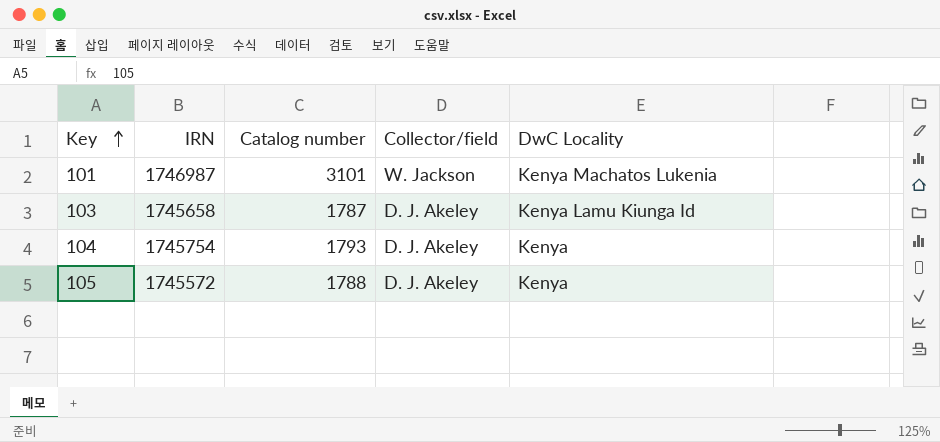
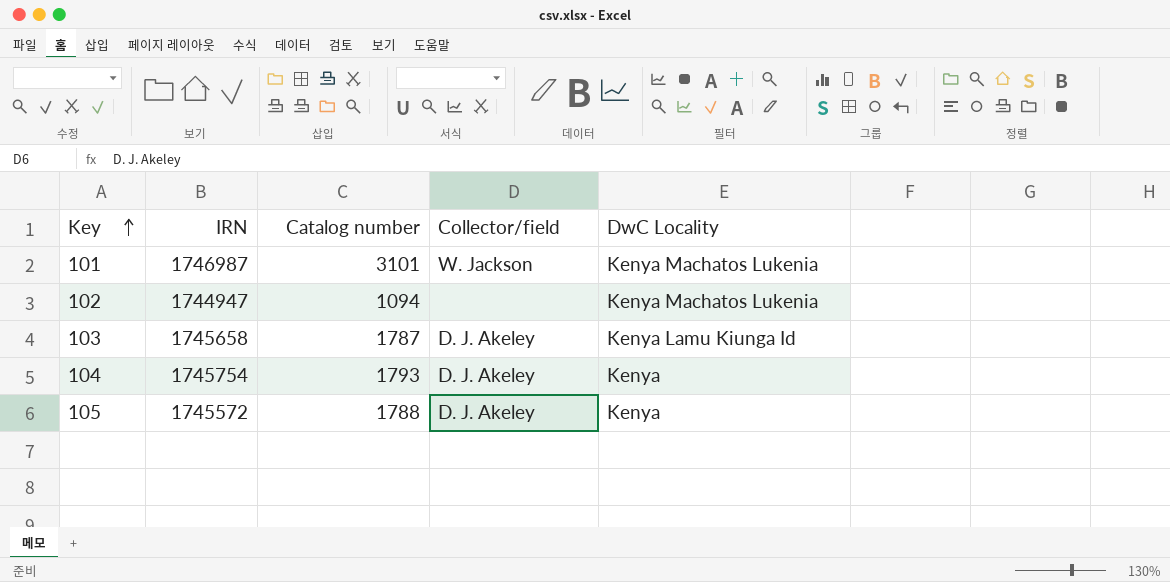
row 102: none -> 1744947 | 1094 | none | Kenya Machatos Lukenia

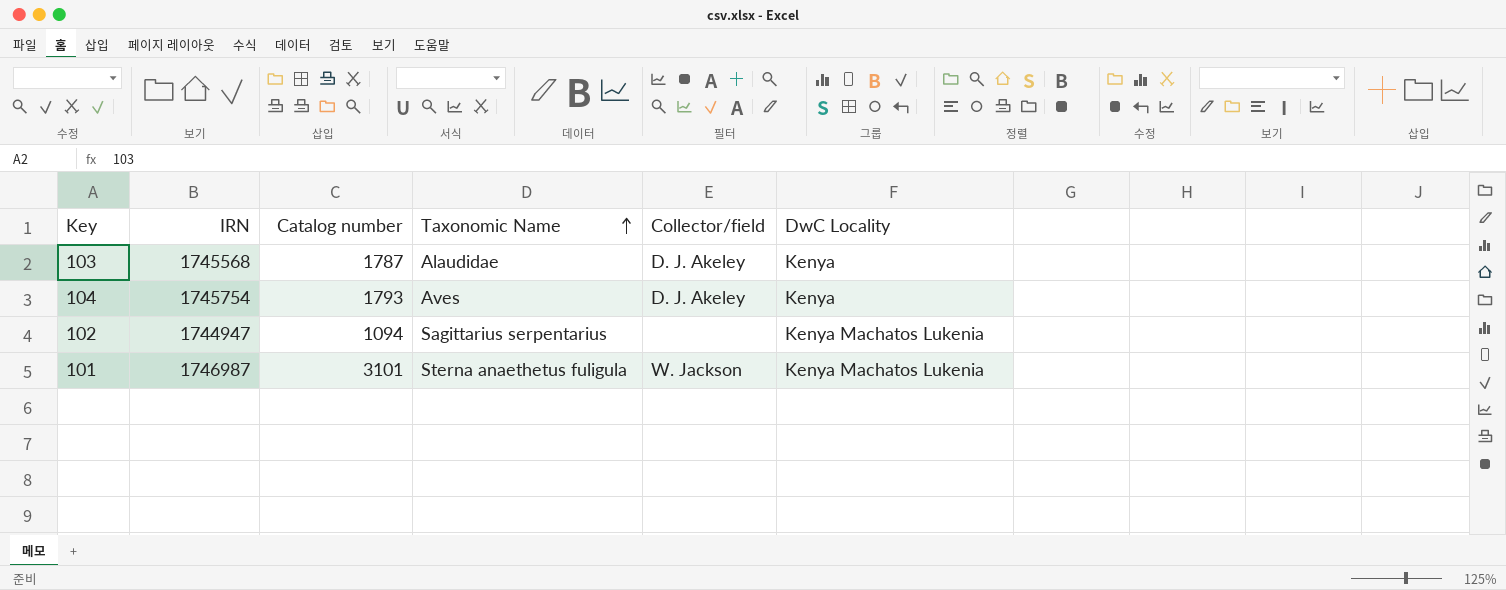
row order: Key ascending -> Taxonomic Name ascending
column Taxonomic Name | position: none -> 4
row 105: 1745572 | 1788 | D. J. Akeley | Kenya -> none
103 | IRN: 1745658 -> 1745568
103 | DwC Locality: Kenya Lamu Kiunga Id -> Kenya

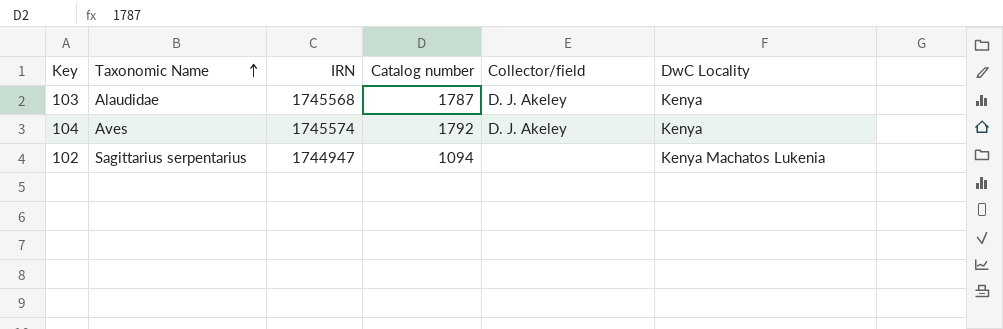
column Taxonomic Name | position: 4 -> 2
row 101: 1746987 | 3101 | Sterna anaethetus fuligula | W. Jackson | Kenya Machatos Lukenia -> none
104 | IRN: 1745754 -> 1745574
104 | Catalog number: 1793 -> 1792

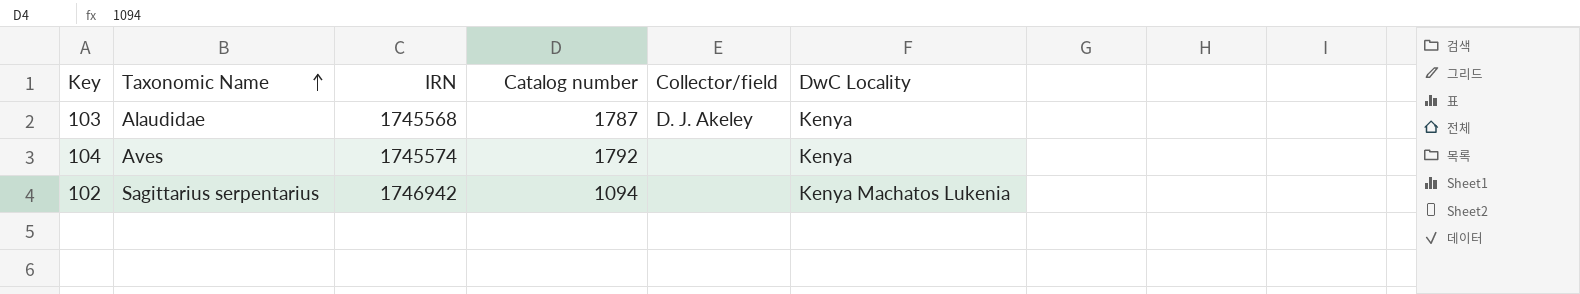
104 | Collector/field: D. J. Akeley -> none
102 | IRN: 1744947 -> 1746942

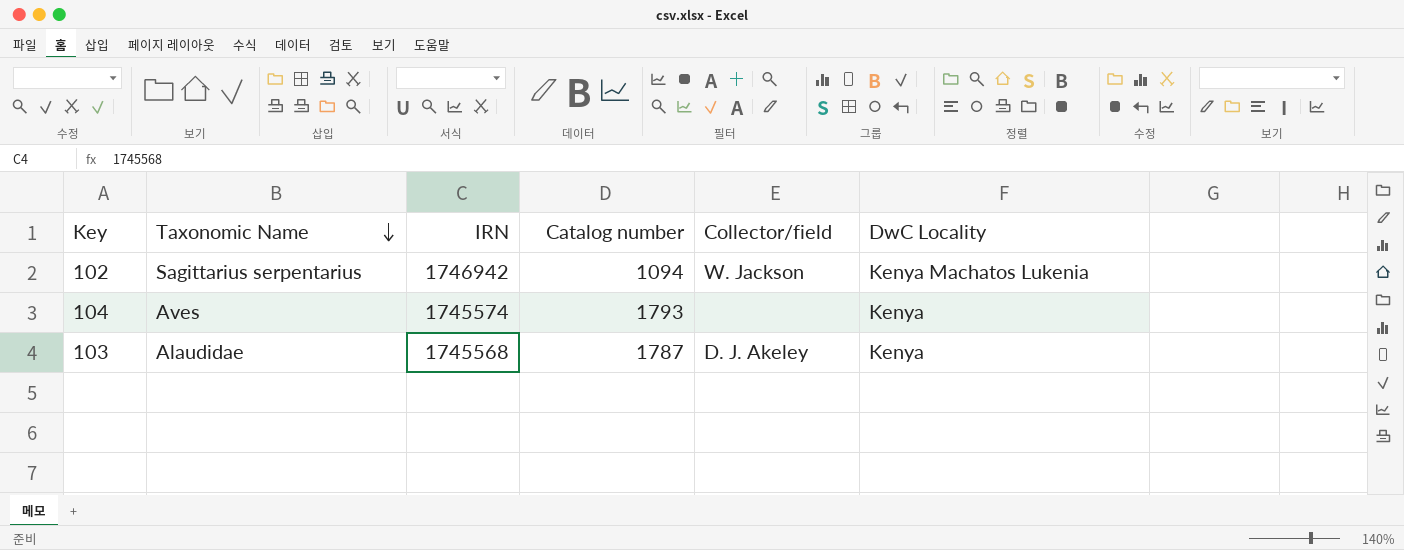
row order: Taxonomic Name ascending -> Taxonomic Name descending
102 | Collector/field: none -> W. Jackson
104 | Catalog number: 1792 -> 1793

